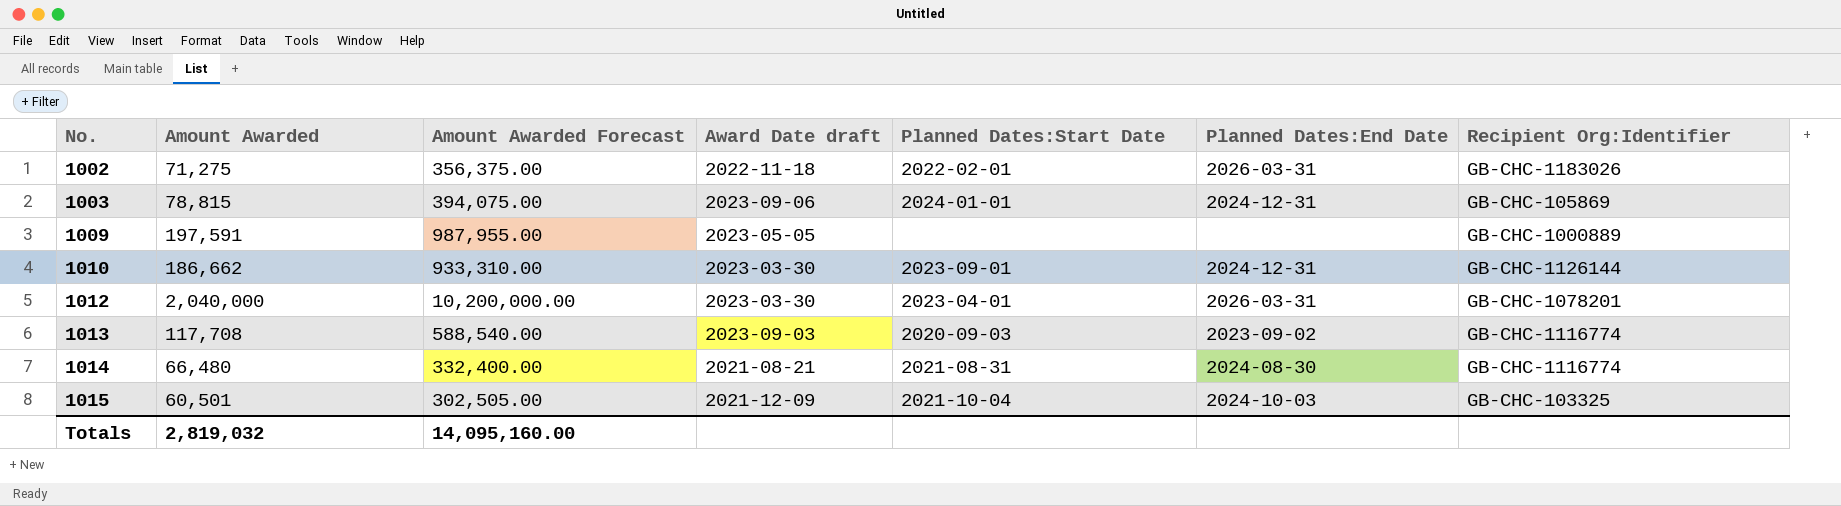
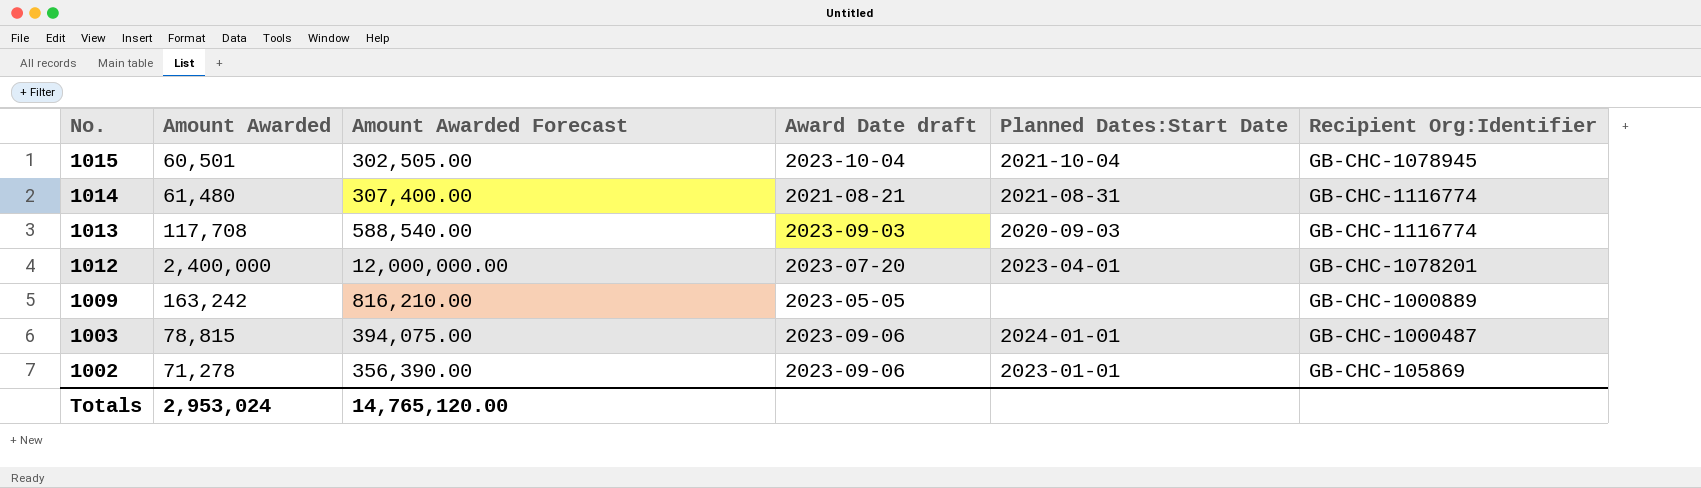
row order: No. ascending -> No. descending
column Planned Dates:End Date | position: 6 -> none
row 1010: 186,662 | 933,310.00 | 2023-03-30 | 2023-09-01 | 2024-12-31 | GB-CHC-1126144 -> none
1015 | Award Date draft: 2021-12-09 -> 2023-10-04
1015 | Recipient Org:Identifier: GB-CHC-103325 -> GB-CHC-1078945
1014 | Amount Awarded: 66,480 -> 61,480
1014 | Amount Awarded Forecast: 332,400.00 -> 307,400.00
1012 | Amount Awarded: 2,040,000 -> 2,400,000
1012 | Amount Awarded Forecast: 10,200,000.00 -> 12,000,000.00
1012 | Award Date draft: 2023-03-30 -> 2023-07-20
1009 | Amount Awarded: 197,591 -> 163,242
1009 | Amount Awarded Forecast: 987,955.00 -> 816,210.00
1003 | Recipient Org:Identifier: GB-CHC-105869 -> GB-CHC-1000487
1002 | Amount Awarded: 71,275 -> 71,278
1002 | Amount Awarded Forecast: 356,375.00 -> 356,390.00
1002 | Award Date draft: 2022-11-18 -> 2023-09-06
1002 | Planned Dates:Start Date: 2022-02-01 -> 2023-01-01
1002 | Recipient Org:Identifier: GB-CHC-1183026 -> GB-CHC-105869
Totals | Amount Awarded: 2,819,032 -> 2,953,024
Totals | Amount Awarded Forecast: 14,095,160.00 -> 14,765,120.00

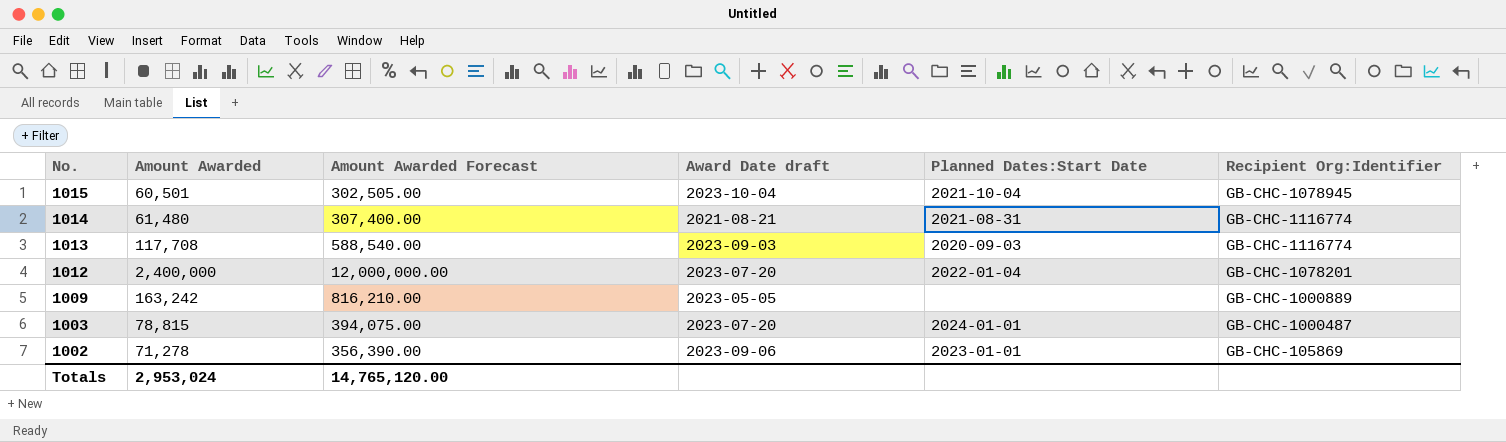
1012 | Planned Dates:Start Date: 2023-04-01 -> 2022-01-04
1003 | Award Date draft: 2023-09-06 -> 2023-07-20

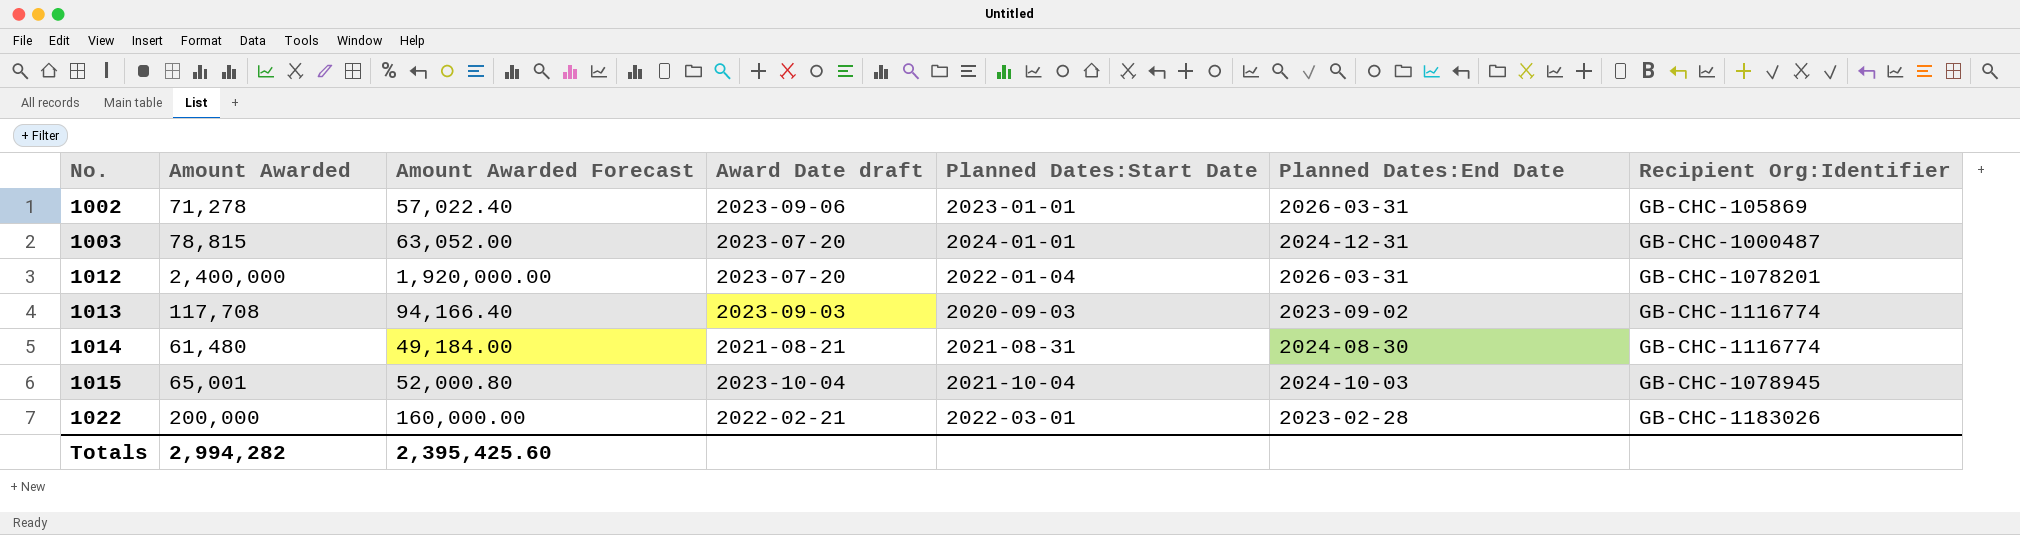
row order: No. descending -> No. ascending
column Amount Awarded Forecast | formula: [Amount Awarded] * 5 -> [Amount Awarded] * 0.8
column Planned Dates:End Date | position: none -> 6
row 1009: 163,242 | 816,210.00 | 2023-05-05 | none | GB-CHC-1000889 -> none
1015 | Amount Awarded: 60,501 -> 65,001
row 1022: none -> 200,000 | 160,000.00 | 2022-02-21 | 2022-03-01 | 2023-02-28 | GB-CHC-1183026
Totals | Amount Awarded: 2,953,024 -> 2,994,282
Totals | Amount Awarded Forecast: 14,765,120.00 -> 2,395,425.60

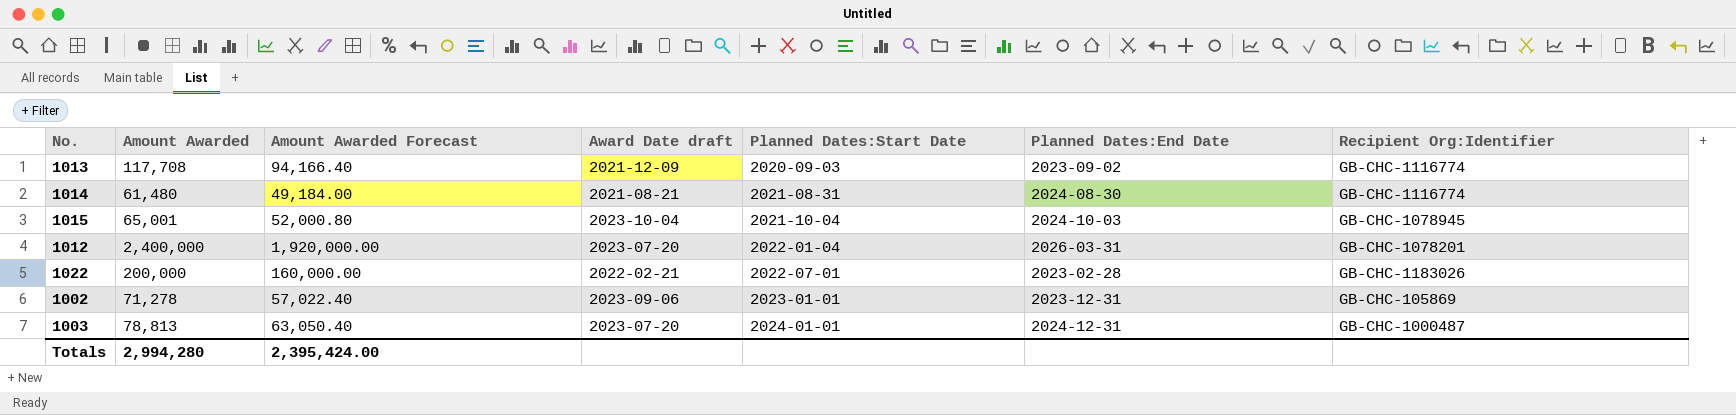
row order: No. ascending -> Planned Dates:Start Date ascending
1013 | Award Date draft: 2023-09-03 -> 2021-12-09
1022 | Planned Dates:Start Date: 2022-03-01 -> 2022-07-01
1002 | Planned Dates:End Date: 2026-03-31 -> 2023-12-31
1003 | Amount Awarded: 78,815 -> 78,813
1003 | Amount Awarded Forecast: 63,052.00 -> 63,050.40
Totals | Amount Awarded: 2,994,282 -> 2,994,280
Totals | Amount Awarded Forecast: 2,395,425.60 -> 2,395,424.00

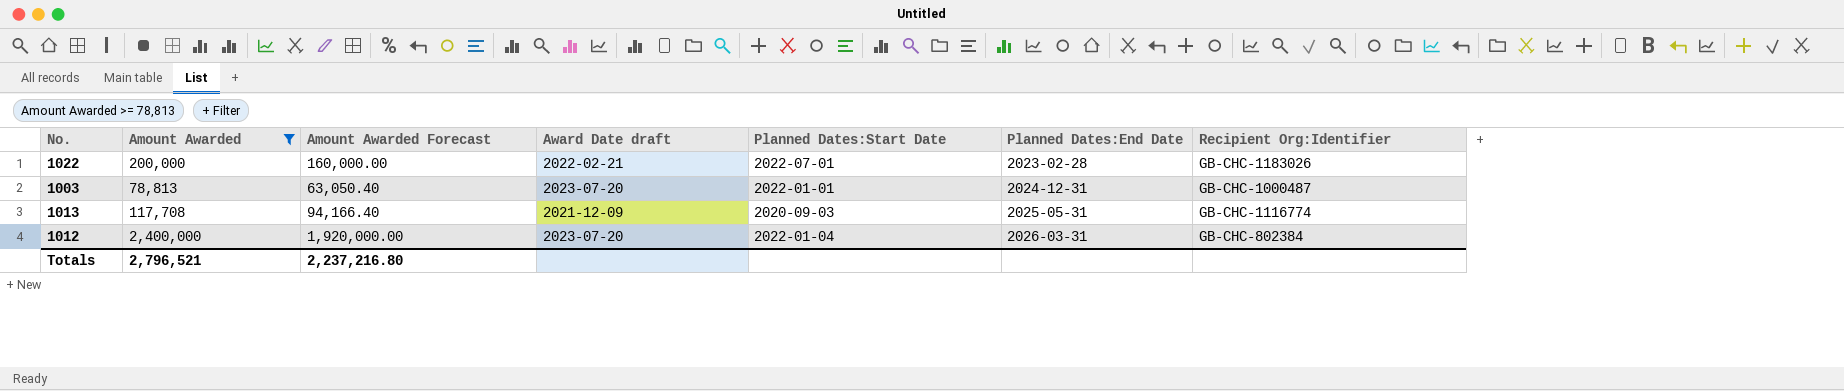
filter: none -> Amount Awarded >= 78,813
row order: Planned Dates:Start Date ascending -> Planned Dates:End Date ascending
1003 | Planned Dates:Start Date: 2024-01-01 -> 2022-01-01
1013 | Planned Dates:End Date: 2023-09-02 -> 2025-05-31
1012 | Recipient Org:Identifier: GB-CHC-1078201 -> GB-CHC-802384
Totals | Amount Awarded: 2,994,280 -> 2,796,521
Totals | Amount Awarded Forecast: 2,395,424.00 -> 2,237,216.80

